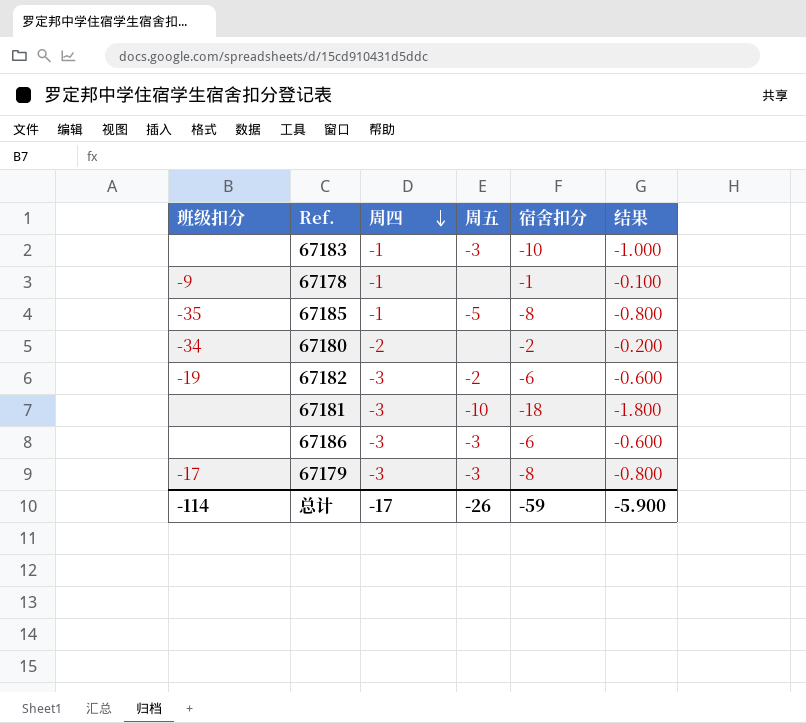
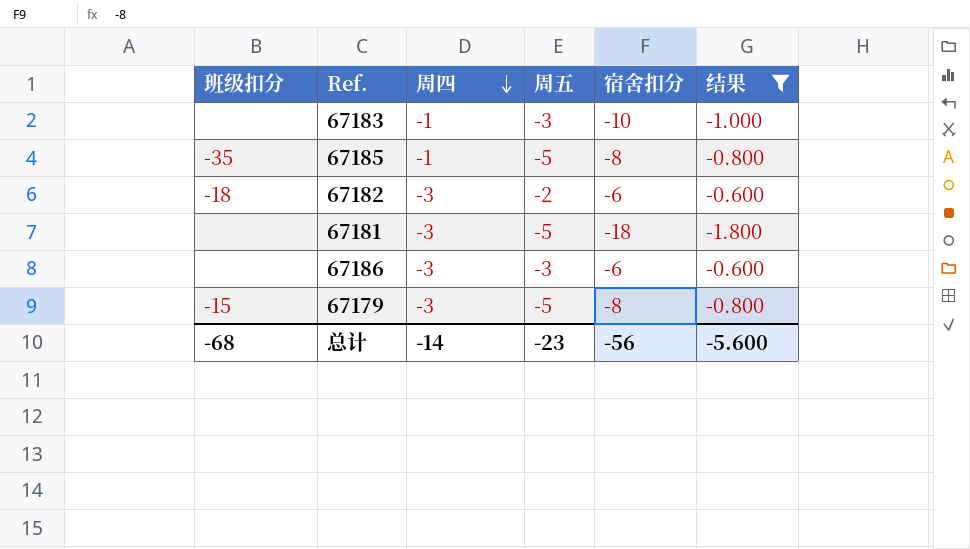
filter: none -> 结果 <= -0.600
67182 | 班级扣分: -19 -> -18
67181 | 周五: -10 -> -5
67179 | 班级扣分: -17 -> -15
67179 | 周五: -3 -> -5
总计 | 班级扣分: -114 -> -68
总计 | 周四: -17 -> -14
总计 | 周五: -26 -> -23
总计 | 宿舍扣分: -59 -> -56
总计 | 结果: -5.900 -> -5.600

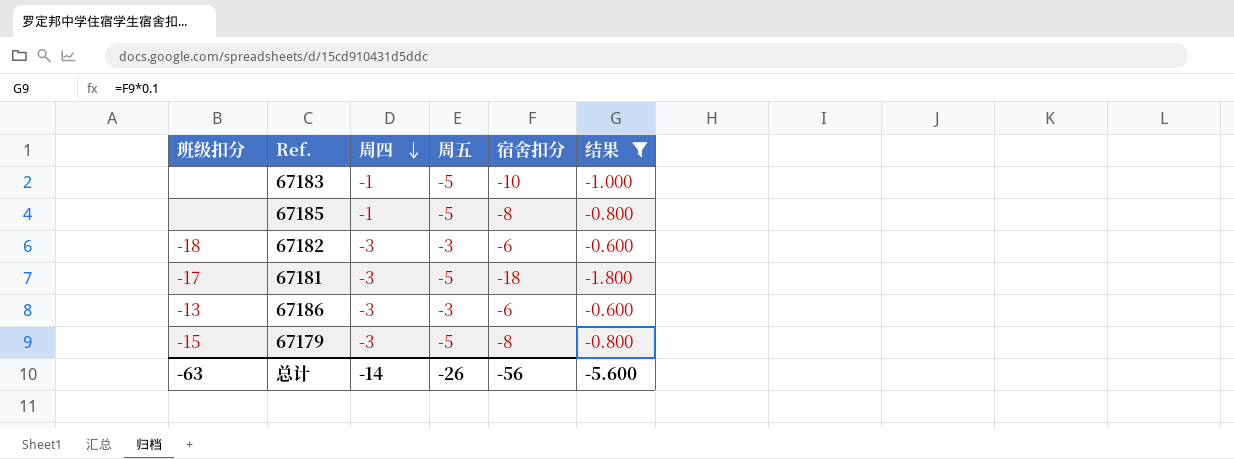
67183 | 周五: -3 -> -5
67185 | 班级扣分: -35 -> none
67182 | 周五: -2 -> -3
67181 | 班级扣分: none -> -17
67186 | 班级扣分: none -> -13
总计 | 班级扣分: -68 -> -63
总计 | 周五: -23 -> -26

